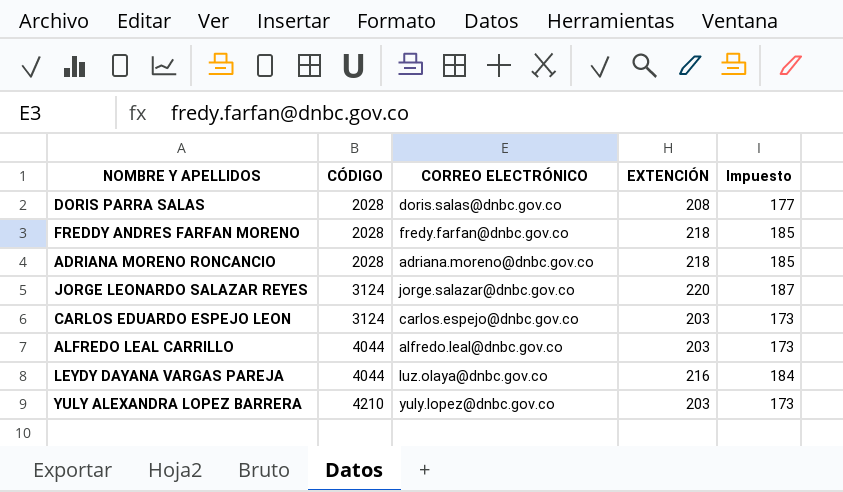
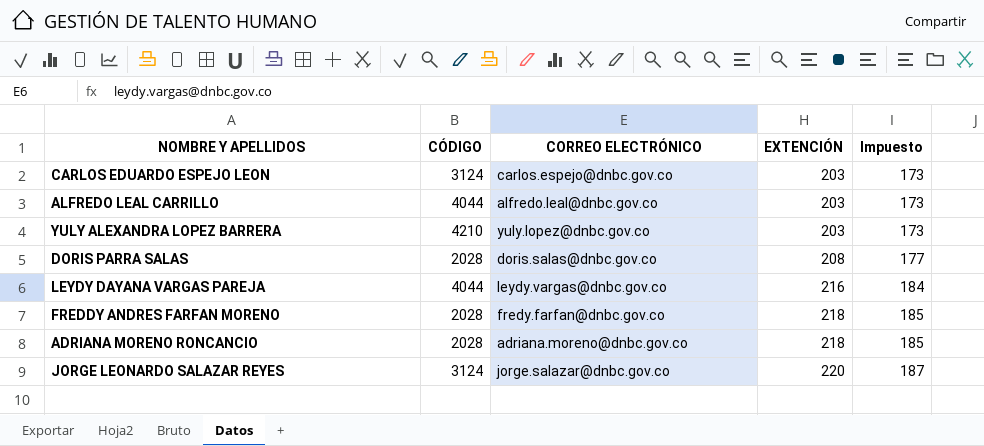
row order: CÓDIGO ascending -> EXTENCIÓN ascending
LEYDY DAYANA VARGAS PAREJA | CORREO ELECTRÓNICO: luz.olaya@dnbc.gov.co -> leydy.vargas@dnbc.gov.co

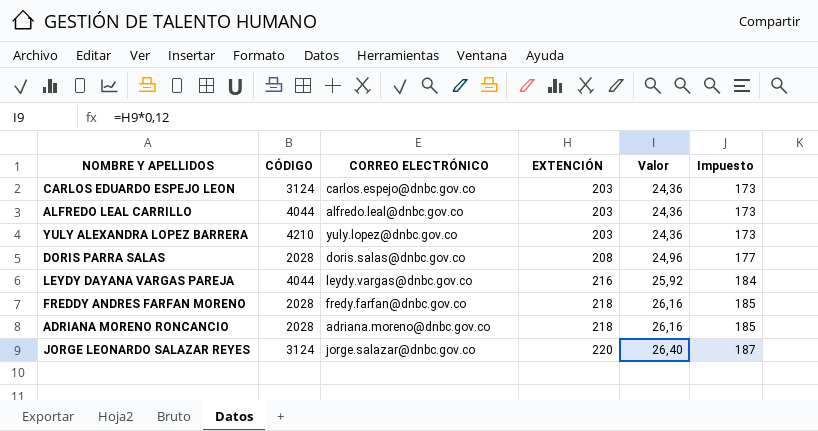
column Valor | formula: none -> [EXTENCIÓN] * 0,12

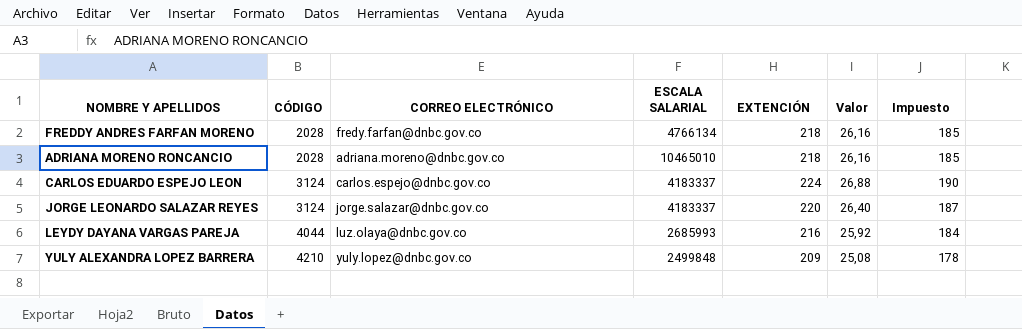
row order: EXTENCIÓN ascending -> CÓDIGO ascending
column ESCALA SALARIAL | position: none -> 4
row ALFREDO LEAL CARRILLO: 4044 | alfredo.leal@dnbc.gov.co | 203 | 24,36 | 173 -> none
row DORIS PARRA SALAS: 2028 | doris.salas@dnbc.gov.co | 208 | 24,96 | 177 -> none
CARLOS EDUARDO ESPEJO LEON | EXTENCIÓN: 203 -> 224
CARLOS EDUARDO ESPEJO LEON | Valor: 24,36 -> 26,88
CARLOS EDUARDO ESPEJO LEON | Impuesto: 173 -> 190
LEYDY DAYANA VARGAS PAREJA | CORREO ELECTRÓNICO: leydy.vargas@dnbc.gov.co -> luz.olaya@dnbc.gov.co
YULY ALEXANDRA LOPEZ BARRERA | EXTENCIÓN: 203 -> 209
YULY ALEXANDRA LOPEZ BARRERA | Valor: 24,36 -> 25,08
YULY ALEXANDRA LOPEZ BARRERA | Impuesto: 173 -> 178

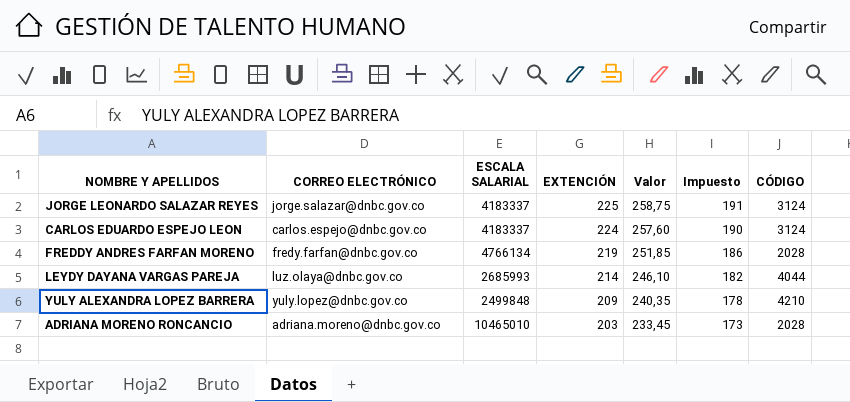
row order: CÓDIGO ascending -> EXTENCIÓN descending
column Valor | formula: [EXTENCIÓN] * 0,12 -> [EXTENCIÓN] * 1,15
column CÓDIGO | position: 2 -> 7
JORGE LEONARDO SALAZAR REYES | EXTENCIÓN: 220 -> 225
JORGE LEONARDO SALAZAR REYES | Impuesto: 187 -> 191
FREDDY ANDRES FARFAN MORENO | EXTENCIÓN: 218 -> 219
FREDDY ANDRES FARFAN MORENO | Impuesto: 185 -> 186
LEYDY DAYANA VARGAS PAREJA | EXTENCIÓN: 216 -> 214
LEYDY DAYANA VARGAS PAREJA | Impuesto: 184 -> 182
ADRIANA MORENO RONCANCIO | EXTENCIÓN: 218 -> 203
ADRIANA MORENO RONCANCIO | Impuesto: 185 -> 173

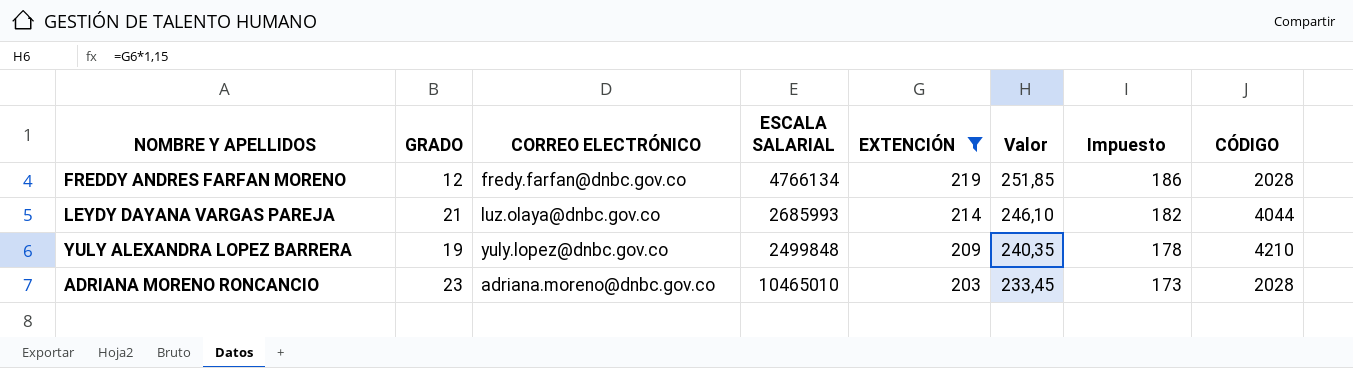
filter: none -> EXTENCIÓN <= 219
column GRADO | position: none -> 2

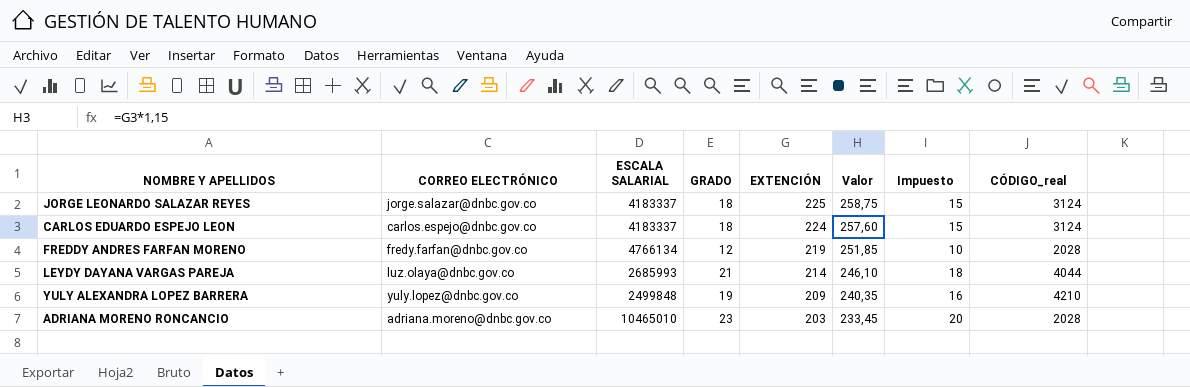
filter: EXTENCIÓN <= 219 -> none
column GRADO | position: 2 -> 4
column Impuesto | formula: [EXTENCIÓN] * 0,85 -> [GRADO] * 0,85
column name: CÓDIGO -> CÓDIGO_real

